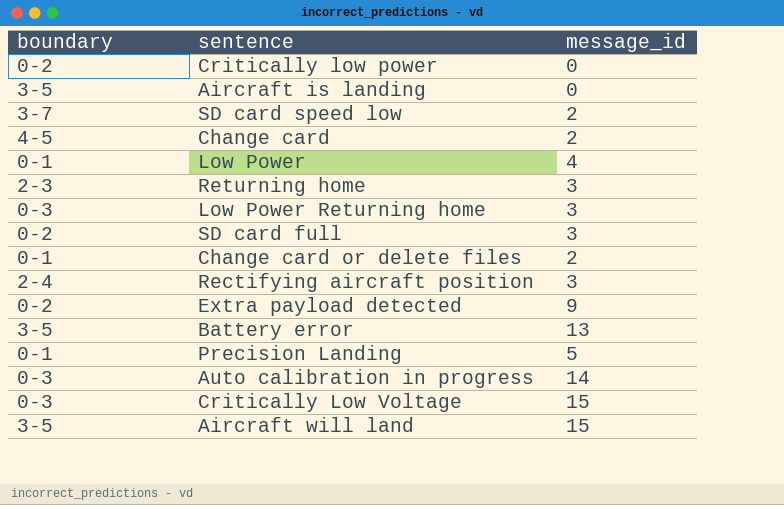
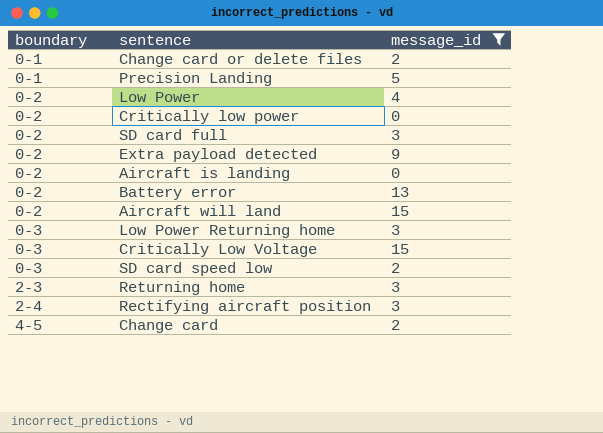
filter: none -> message_id != 14
row order: none -> boundary ascending
Low Power | boundary: 0-1 -> 0-2
Aircraft is landing | boundary: 3-5 -> 0-2
Battery error | boundary: 3-5 -> 0-2
Aircraft will land | boundary: 3-5 -> 0-2
SD card speed low | boundary: 3-7 -> 0-3

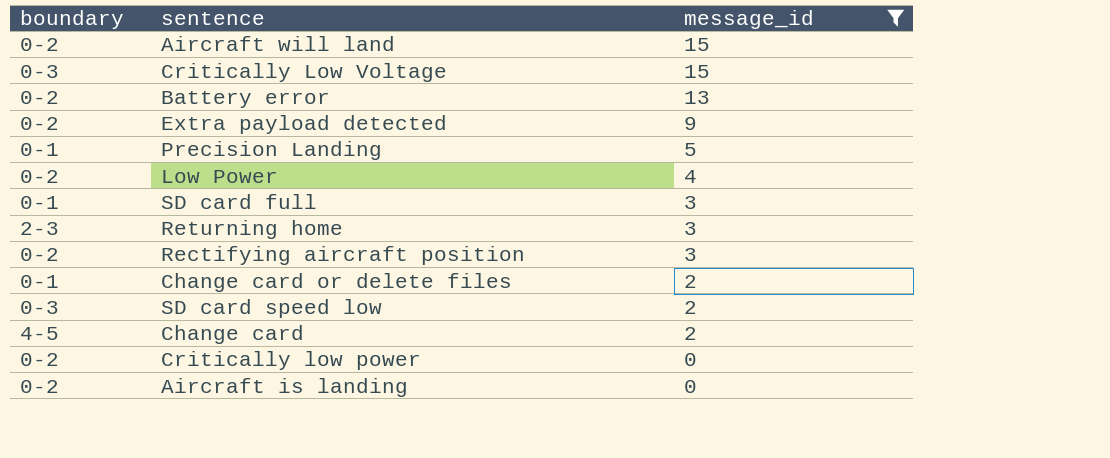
row order: boundary ascending -> message_id descending
row Low Power Returning home: 0-3 | 3 -> none
SD card full | boundary: 0-2 -> 0-1
Rectifying aircraft position | boundary: 2-4 -> 0-2

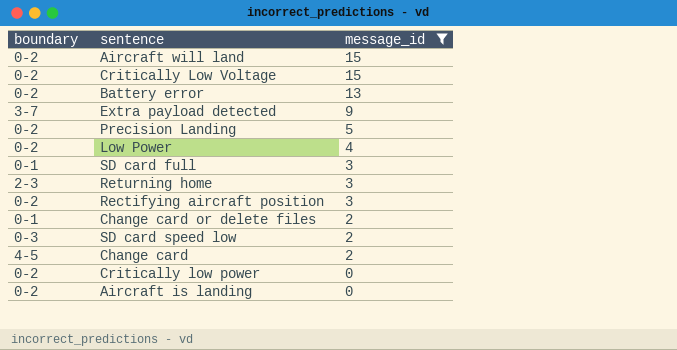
Critically Low Voltage | boundary: 0-3 -> 0-2
Extra payload detected | boundary: 0-2 -> 3-7
Precision Landing | boundary: 0-1 -> 0-2

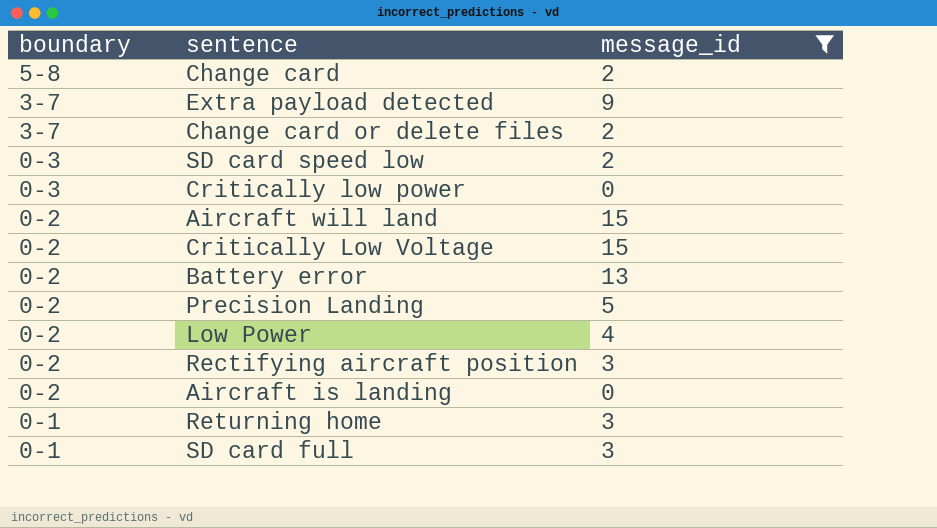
row order: message_id descending -> boundary descending
Change card | boundary: 4-5 -> 5-8
Change card or delete files | boundary: 0-1 -> 3-7
Critically low power | boundary: 0-2 -> 0-3
Returning home | boundary: 2-3 -> 0-1

